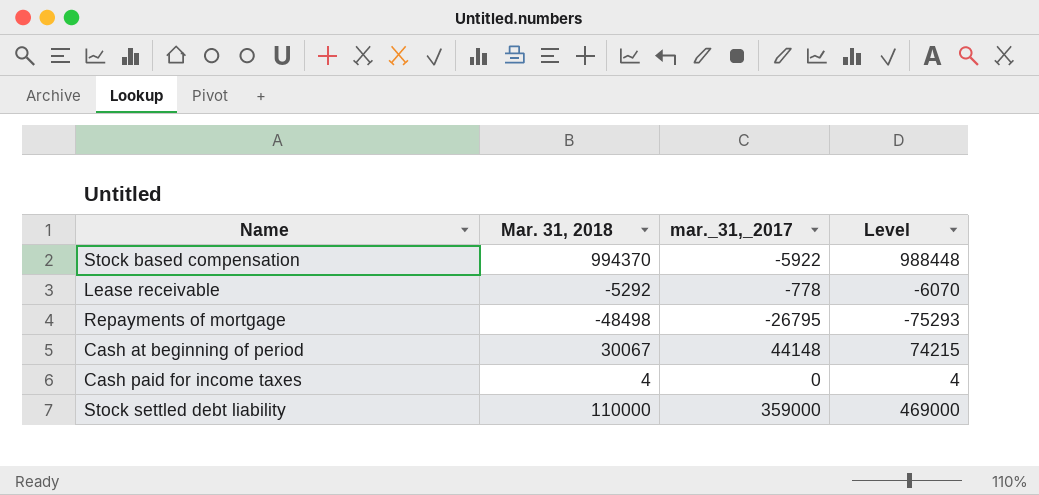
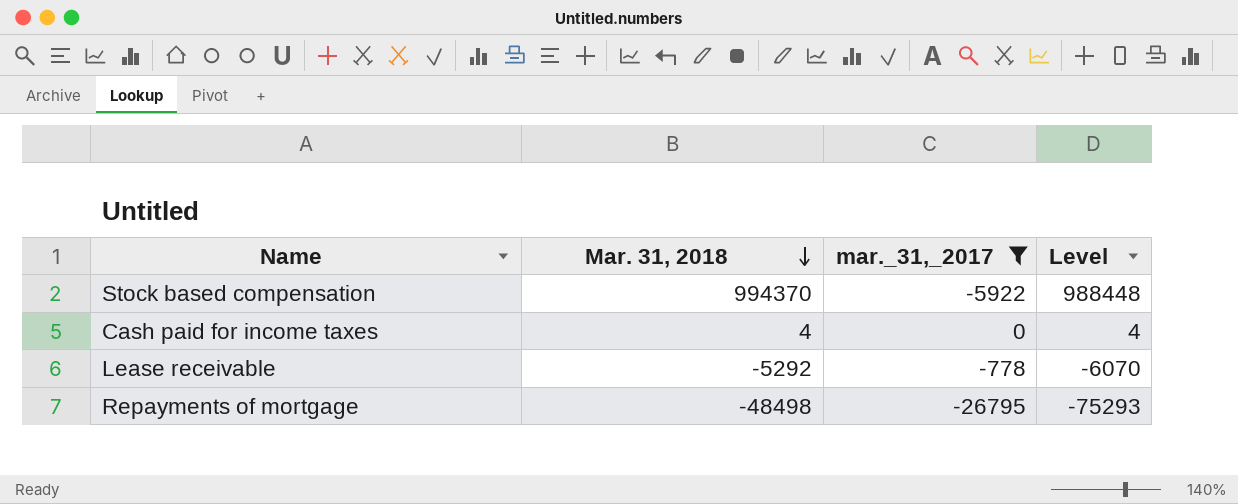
filter: none -> mar._31,_2017 <= 0
row order: none -> Mar. 31, 2018 descending

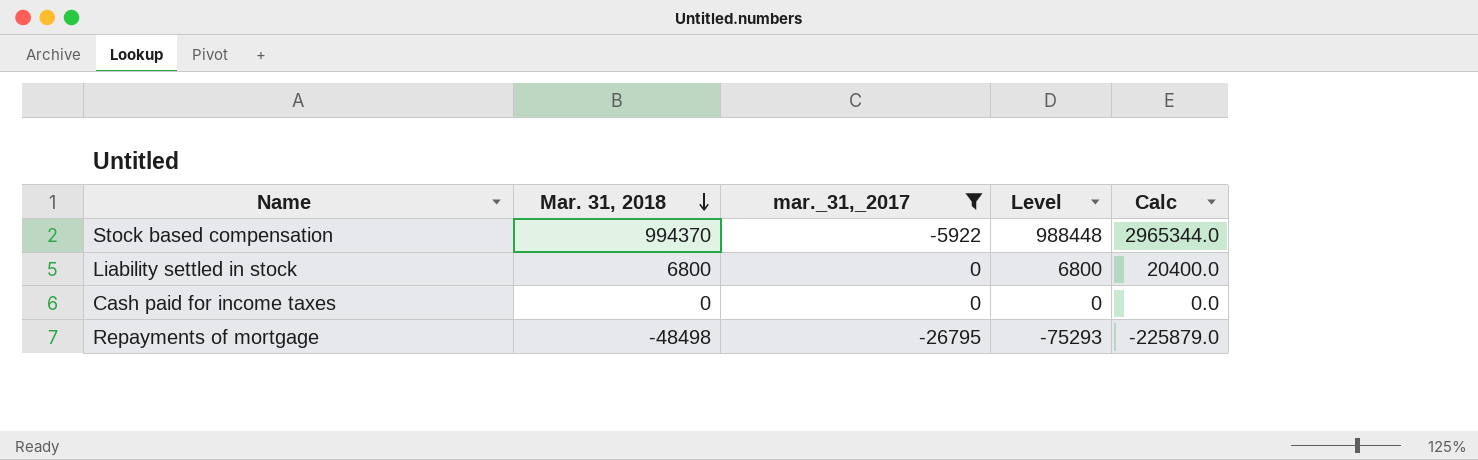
column Calc | formula: none -> [Level] * 3
row Lease receivable: -5292 | -778 | -6070 -> none
row Liability settled in stock: none -> 6800 | 0 | 6800 | 20400.0
Cash paid for income taxes | Mar. 31, 2018: 4 -> 0
Cash paid for income taxes | Level: 4 -> 0

